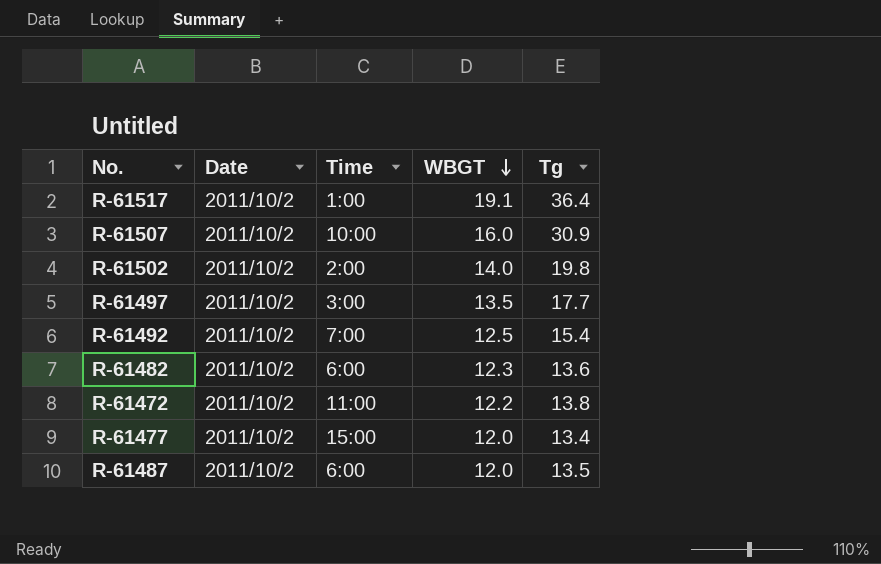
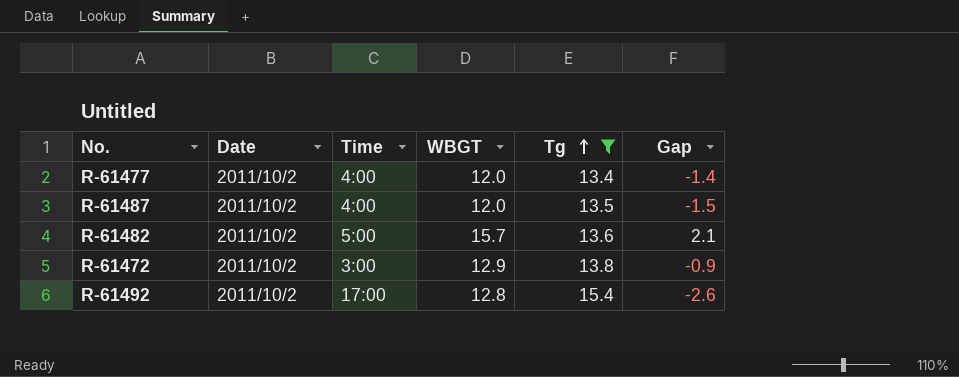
filter: none -> Tg <= 15.4
row order: WBGT descending -> Tg ascending
column Gap | formula: none -> [WBGT] - [Tg]
R-61477 | Time: 15:00 -> 4:00
R-61487 | Time: 6:00 -> 4:00
R-61482 | Time: 6:00 -> 5:00
R-61482 | WBGT: 12.3 -> 15.7
R-61472 | Time: 11:00 -> 3:00
R-61472 | WBGT: 12.2 -> 12.9
R-61492 | Time: 7:00 -> 17:00
R-61492 | WBGT: 12.5 -> 12.8

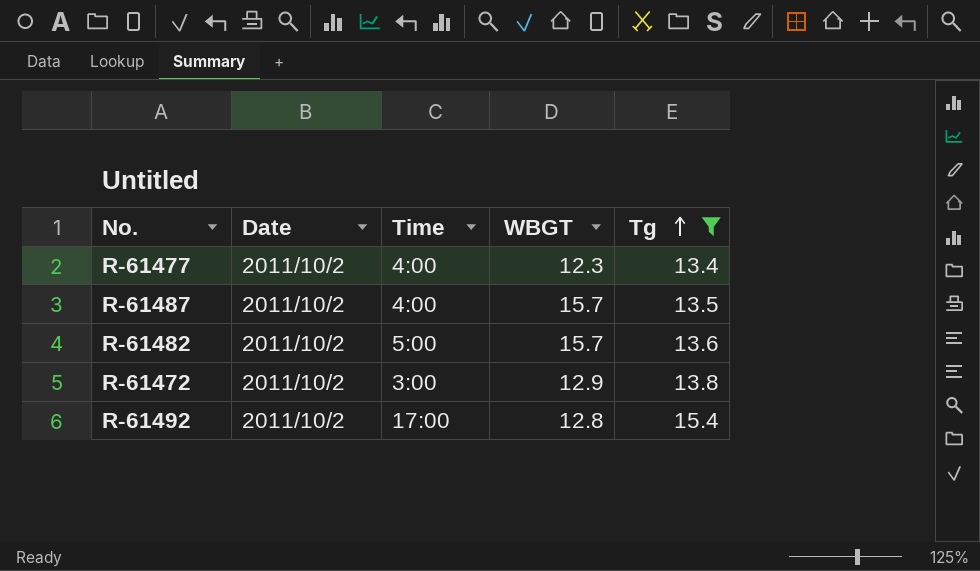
column Gap | formula: [WBGT] - [Tg] -> none
R-61477 | WBGT: 12.0 -> 12.3
R-61487 | WBGT: 12.0 -> 15.7

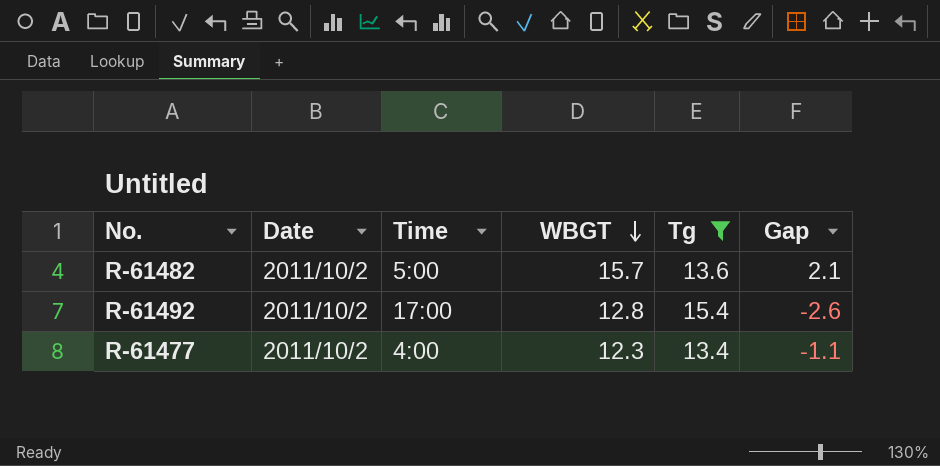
row order: Tg ascending -> WBGT descending
column Gap | formula: none -> [WBGT] - [Tg]
row R-61487: 2011/10/2 | 4:00 | 15.7 | 13.5 -> none
row R-61472: 2011/10/2 | 3:00 | 12.9 | 13.8 -> none

